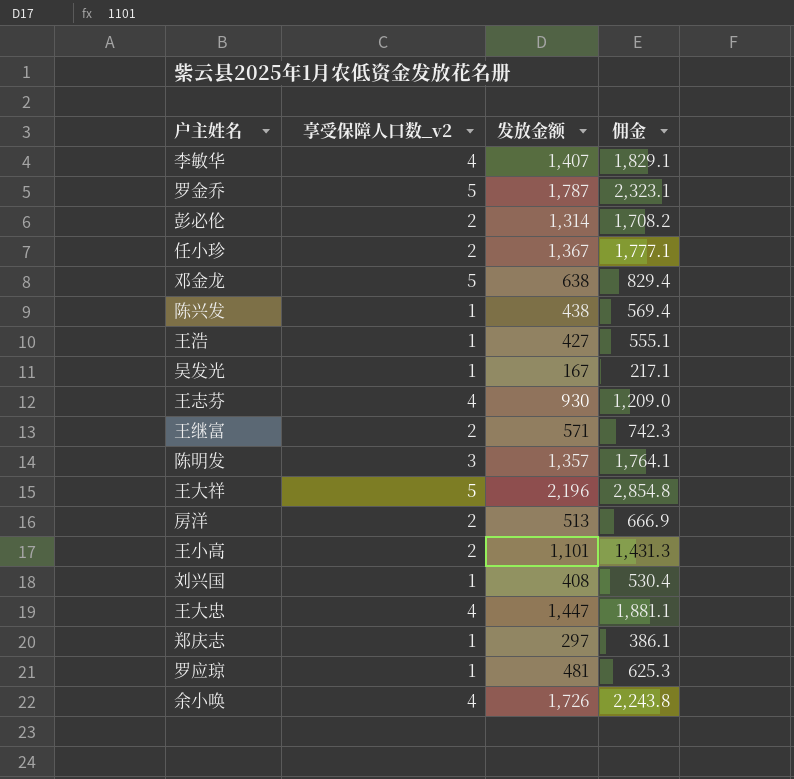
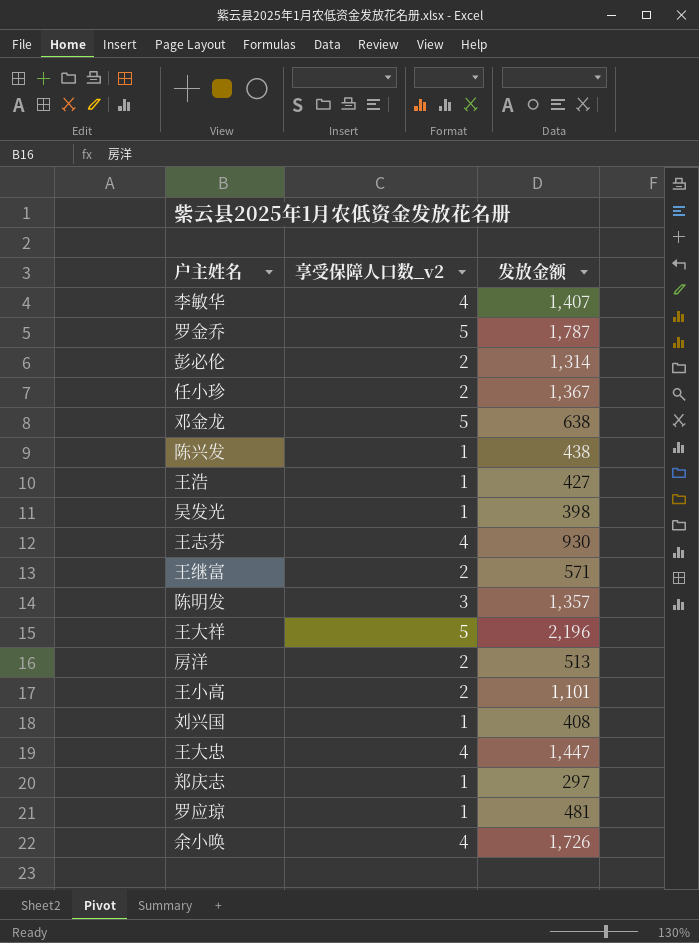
column 佣金 | formula: [发放金额] * 1.3 -> none
吴发光 | 发放金额: 167 -> 398

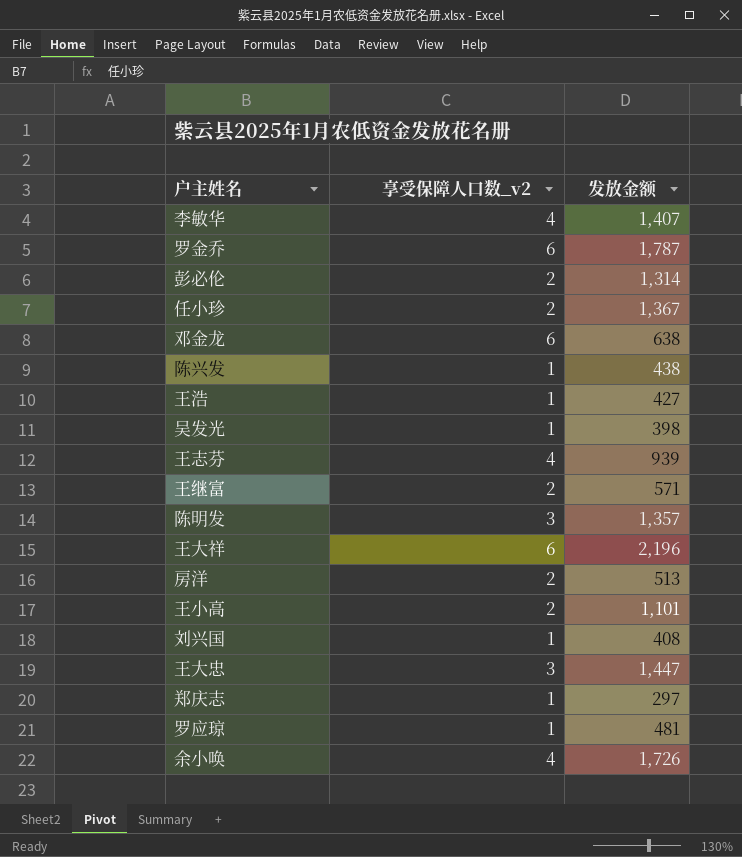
罗金乔 | 享受保障人口数_v2: 5 -> 6
邓金龙 | 享受保障人口数_v2: 5 -> 6
王志芬 | 发放金额: 930 -> 939
王大祥 | 享受保障人口数_v2: 5 -> 6
王大忠 | 享受保障人口数_v2: 4 -> 3

